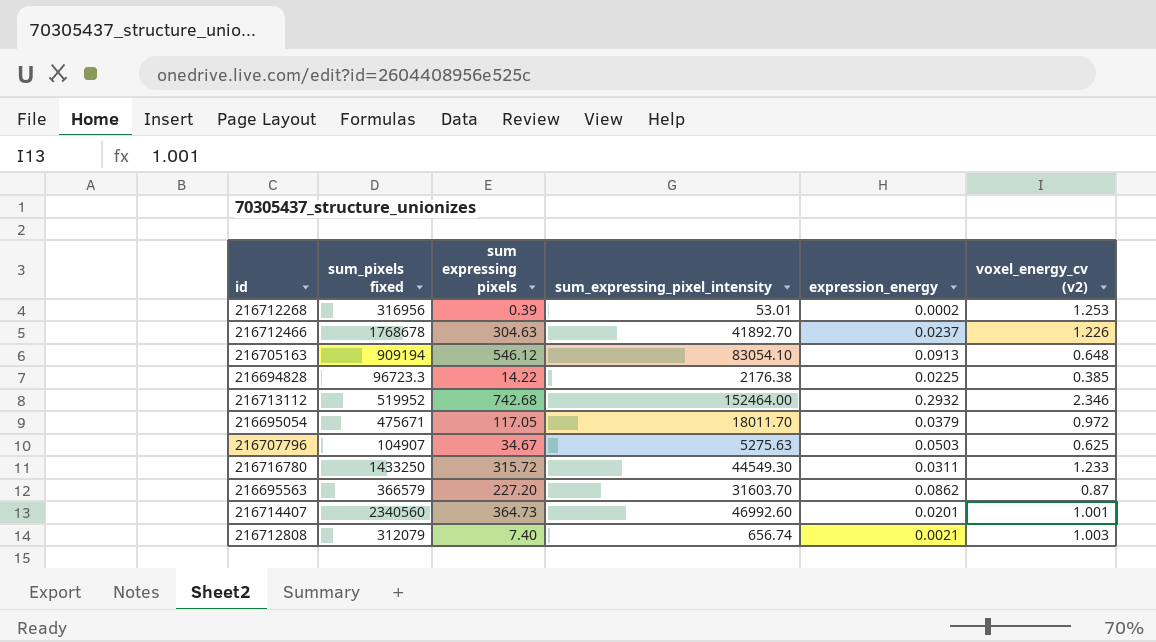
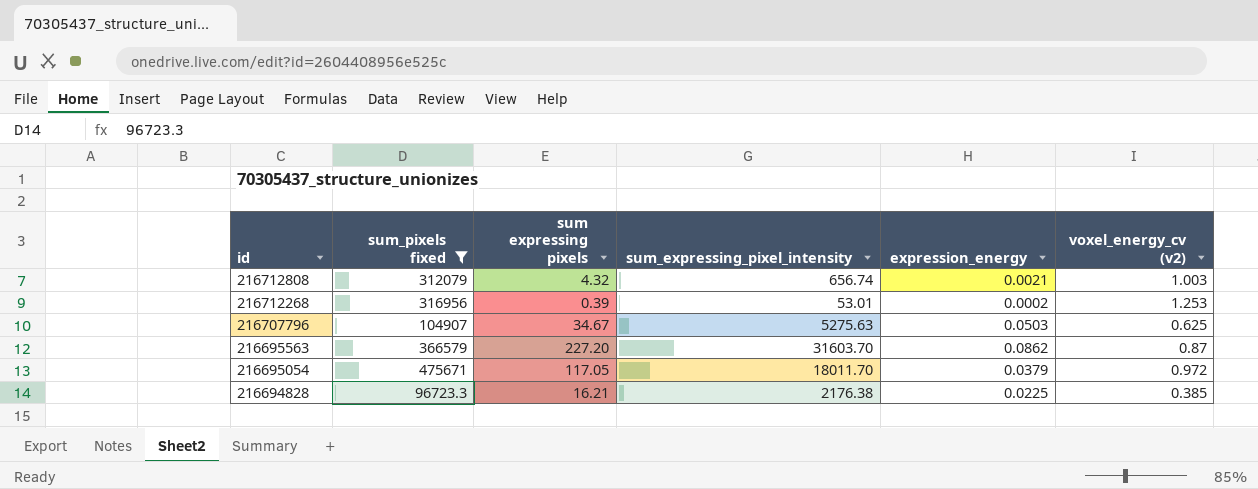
filter: none -> sum_pixels fixed <= 475671
row order: none -> id descending
216712808 | sum expressing pixels: 7.40 -> 4.32
216694828 | sum expressing pixels: 14.22 -> 16.21

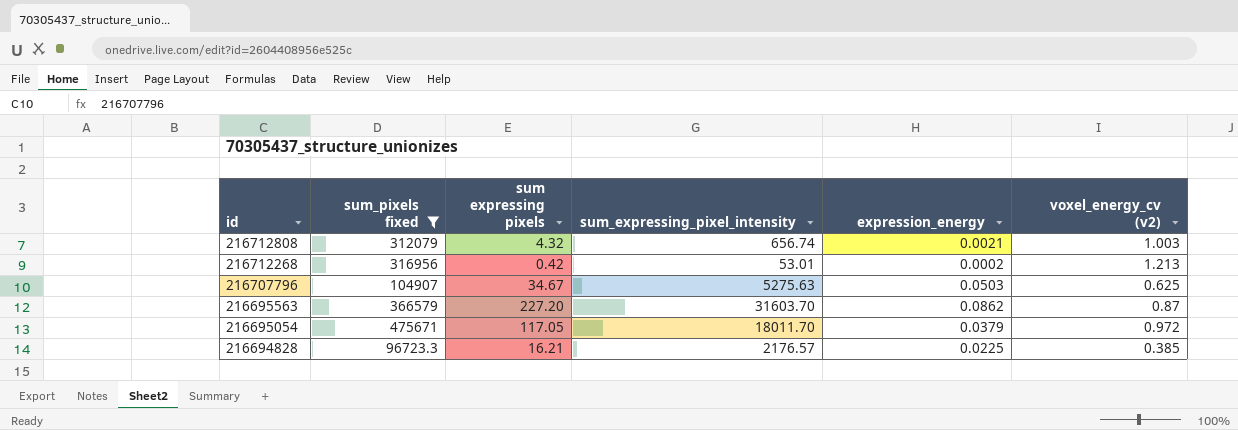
216712268 | sum expressing pixels: 0.39 -> 0.42
216712268 | voxel_energy_cv (v2): 1.253 -> 1.213
216694828 | sum_expressing_pixel_intensity: 2176.38 -> 2176.57

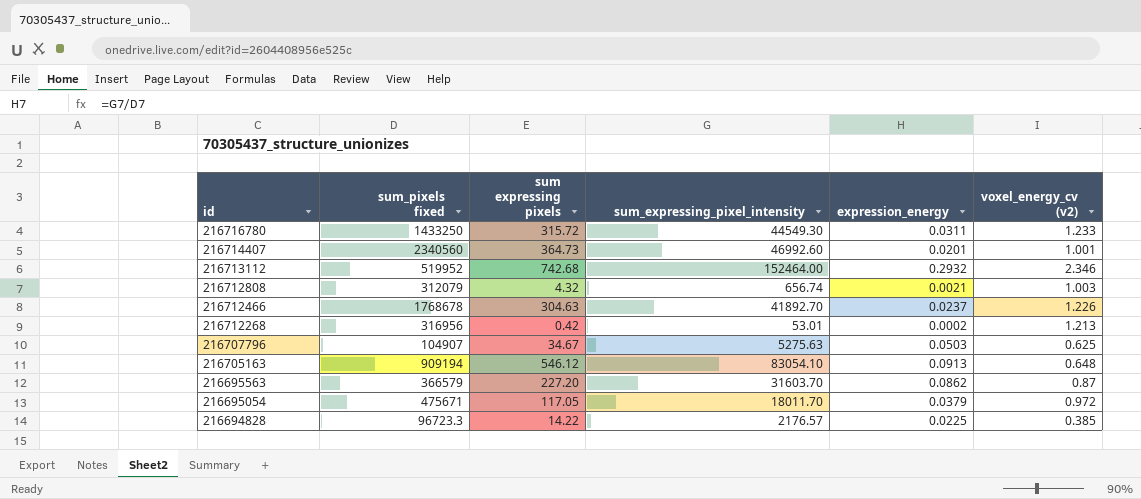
filter: sum_pixels fixed <= 475671 -> none
216694828 | sum expressing pixels: 16.21 -> 14.22

